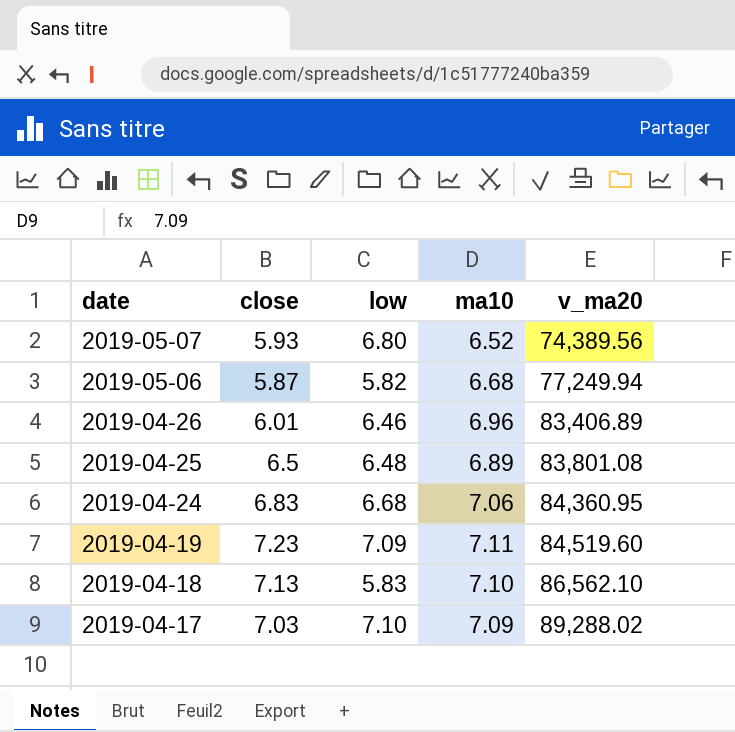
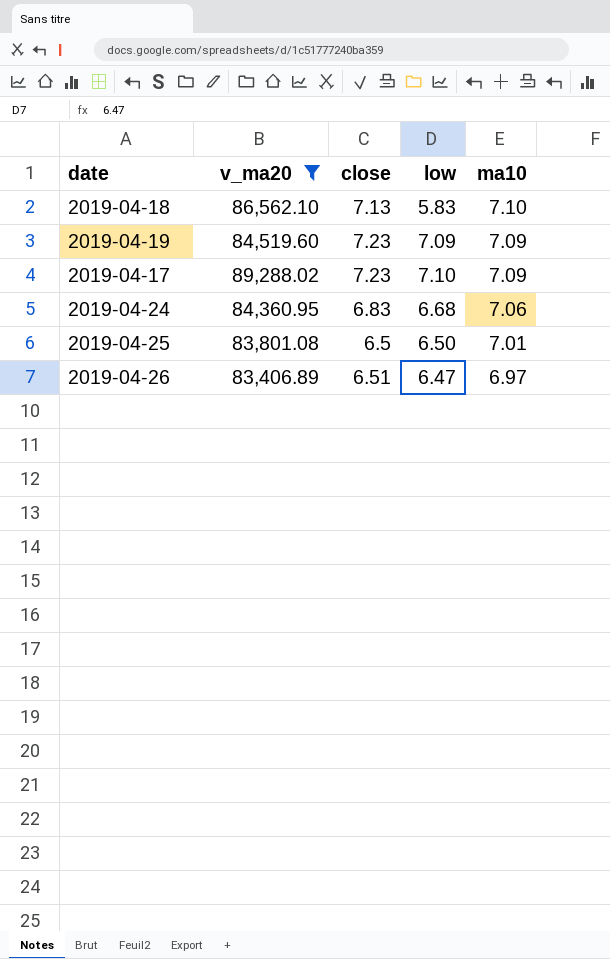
filter: none -> v_ma20 >= 83,406.89
row order: date descending -> ma10 descending
column v_ma20 | position: 5 -> 2
2019-04-19 | ma10: 7.11 -> 7.09
2019-04-17 | close: 7.03 -> 7.23
2019-04-25 | low: 6.48 -> 6.50
2019-04-25 | ma10: 6.89 -> 7.01
2019-04-26 | close: 6.01 -> 6.51
2019-04-26 | low: 6.46 -> 6.47
2019-04-26 | ma10: 6.96 -> 6.97

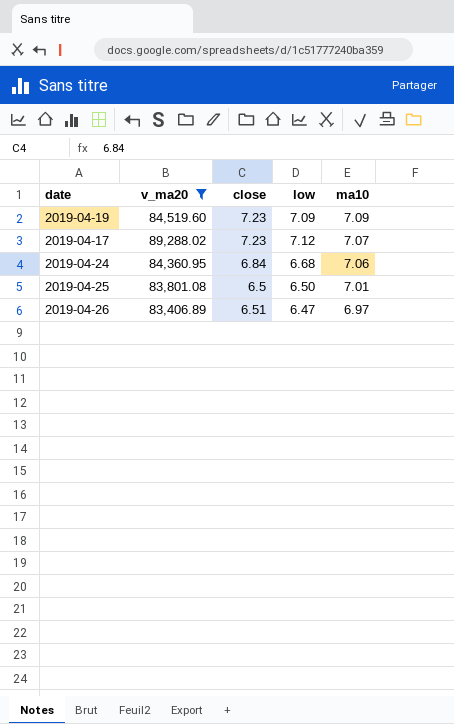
row 2019-04-18: 86,562.10 | 7.13 | 5.83 | 7.10 -> none
2019-04-17 | low: 7.10 -> 7.12
2019-04-17 | ma10: 7.09 -> 7.07
2019-04-24 | close: 6.83 -> 6.84

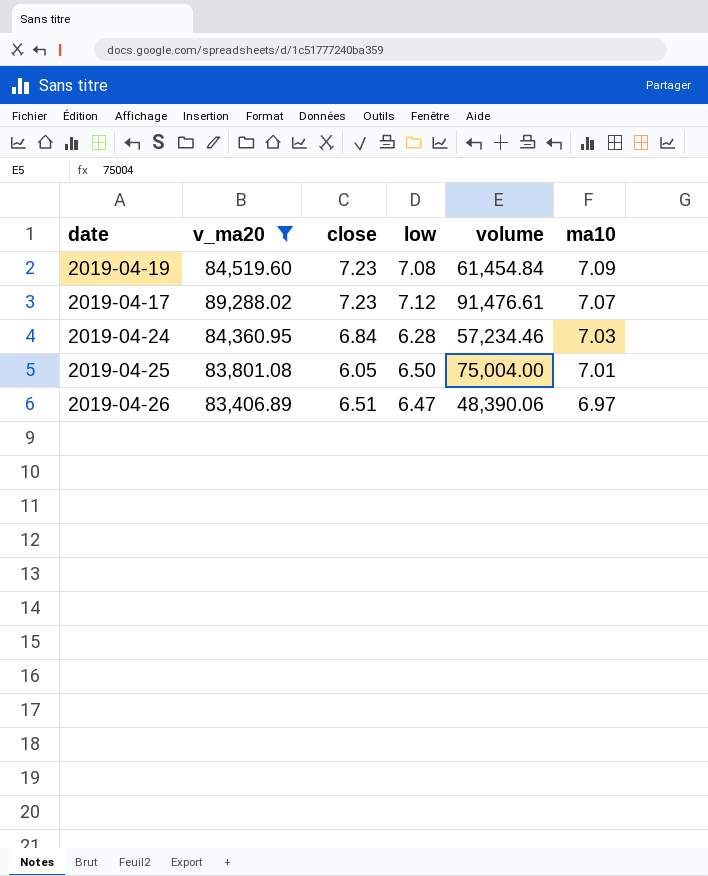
column volume | position: none -> 5
2019-04-19 | low: 7.09 -> 7.08
2019-04-24 | low: 6.68 -> 6.28
2019-04-24 | ma10: 7.06 -> 7.03
2019-04-25 | close: 6.5 -> 6.05

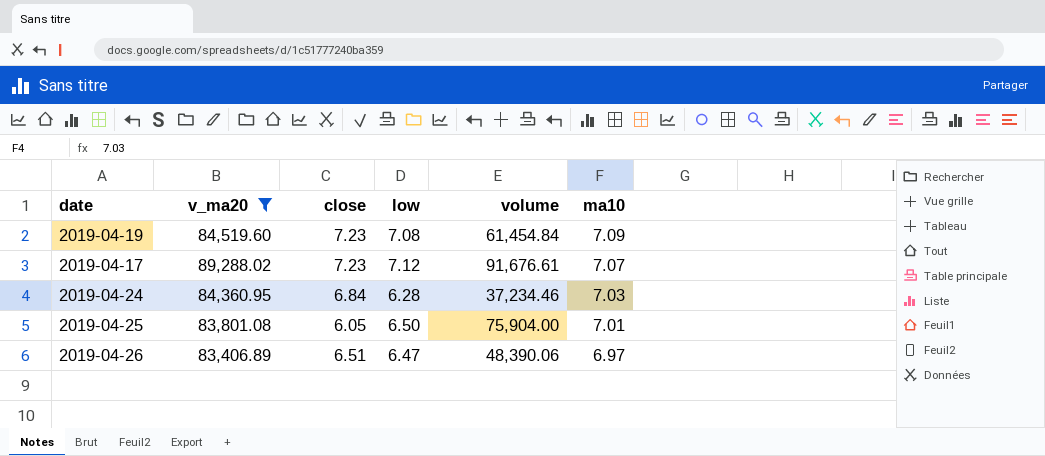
2019-04-17 | volume: 91,476.61 -> 91,676.61
2019-04-24 | volume: 57,234.46 -> 37,234.46
2019-04-25 | volume: 75,004.00 -> 75,904.00

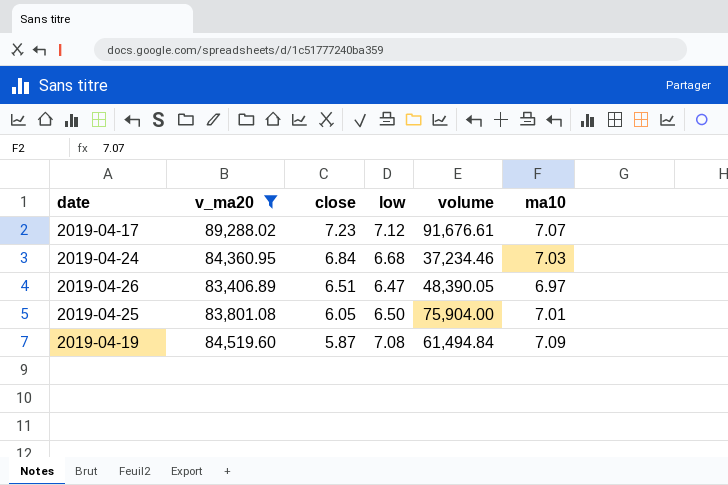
row order: ma10 descending -> close descending
2019-04-24 | low: 6.28 -> 6.68
2019-04-26 | volume: 48,390.06 -> 48,390.05
2019-04-19 | close: 7.23 -> 5.87
2019-04-19 | volume: 61,454.84 -> 61,494.84

